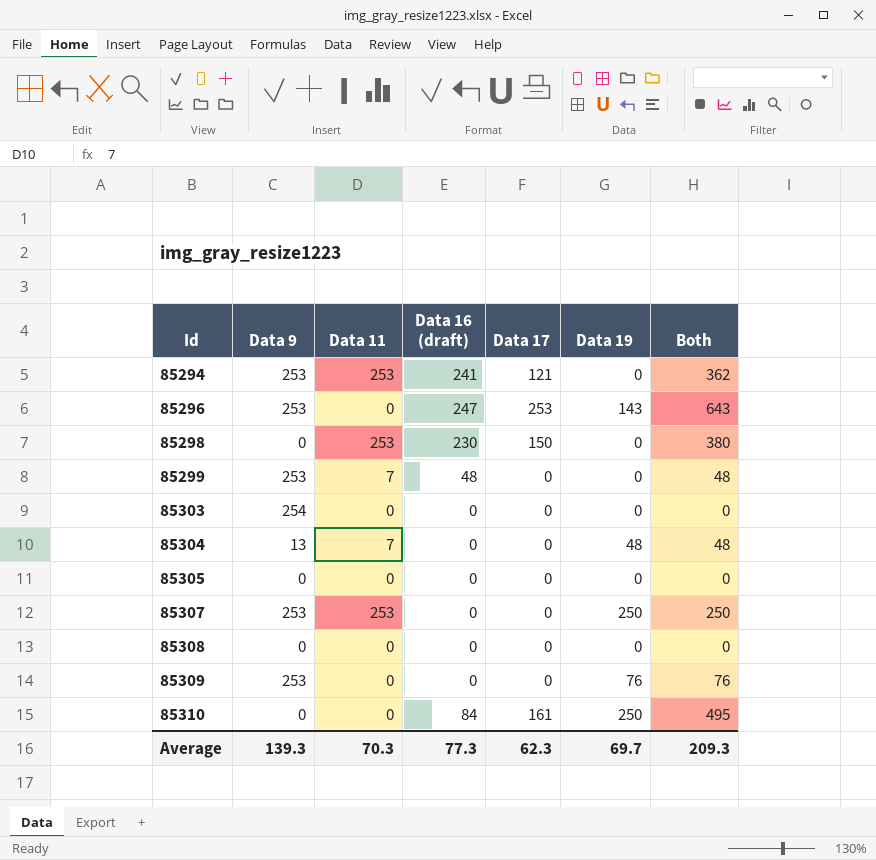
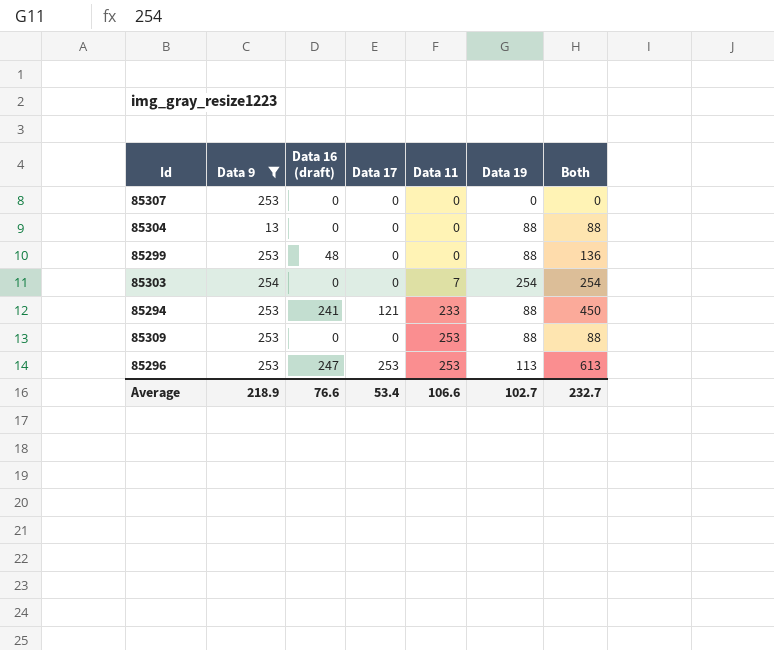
filter: none -> Data 9 != 0
row order: Id ascending -> Data 11 ascending
column Data 11 | position: 3 -> 5
85307 | Data 11: 253 -> 0
85307 | Data 19: 250 -> 0
85307 | Both: 250 -> 0
85304 | Data 11: 7 -> 0
85304 | Data 19: 48 -> 88
85304 | Both: 48 -> 88
85299 | Data 11: 7 -> 0
85299 | Data 19: 0 -> 88
85299 | Both: 48 -> 136
85303 | Data 11: 0 -> 7
85303 | Data 19: 0 -> 254
85303 | Both: 0 -> 254
85294 | Data 11: 253 -> 233
85294 | Data 19: 0 -> 88
85294 | Both: 362 -> 450
85309 | Data 11: 0 -> 253
85309 | Data 19: 76 -> 88
85309 | Both: 76 -> 88
85296 | Data 11: 0 -> 253
85296 | Data 19: 143 -> 113
85296 | Both: 643 -> 613
Average | Data 9: 139.3 -> 218.9
Average | Data 16 (draft): 77.3 -> 76.6
Average | Data 17: 62.3 -> 53.4
Average | Data 11: 70.3 -> 106.6
Average | Data 19: 69.7 -> 102.7
Average | Both: 209.3 -> 232.7

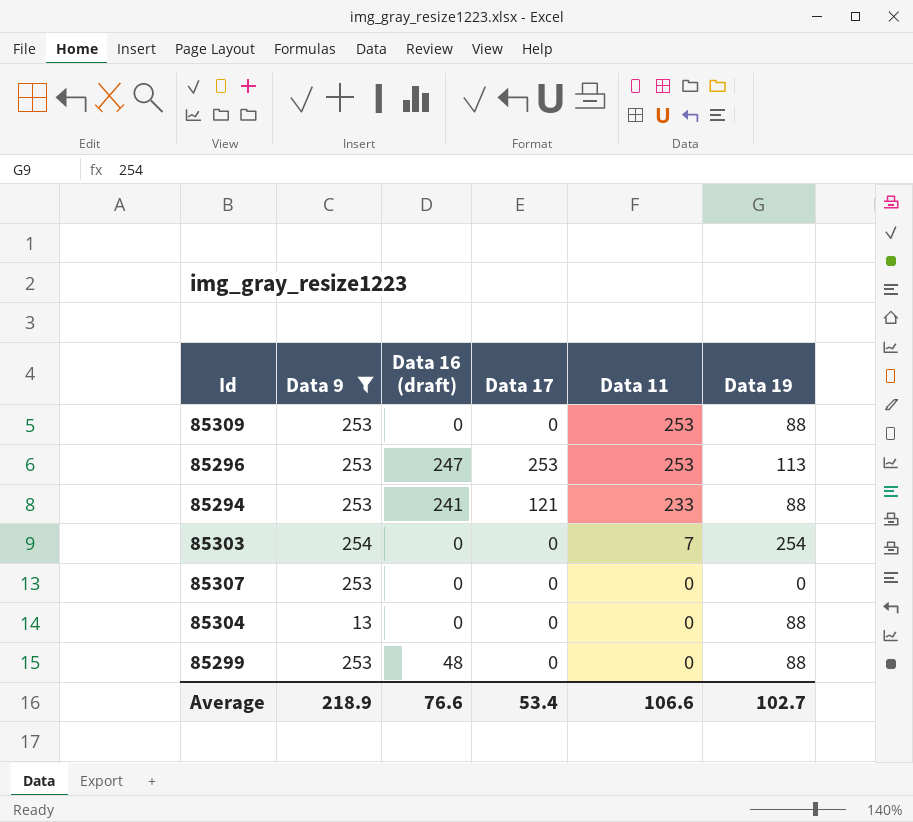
row order: Data 11 ascending -> Data 11 descending
column Both | formula: [Data 16 (draft)] + [Data 17] + [Data 19] -> none

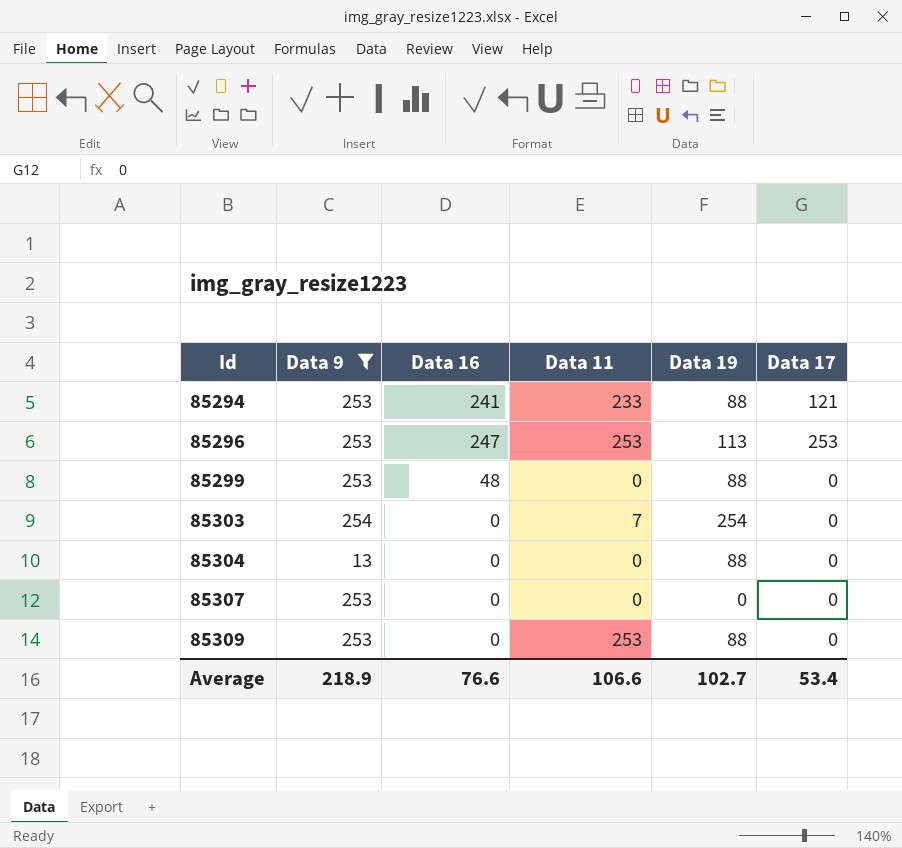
row order: Data 11 descending -> Id ascending
column name: Data 16 (draft) -> Data 16
column Data 17 | position: 4 -> 6

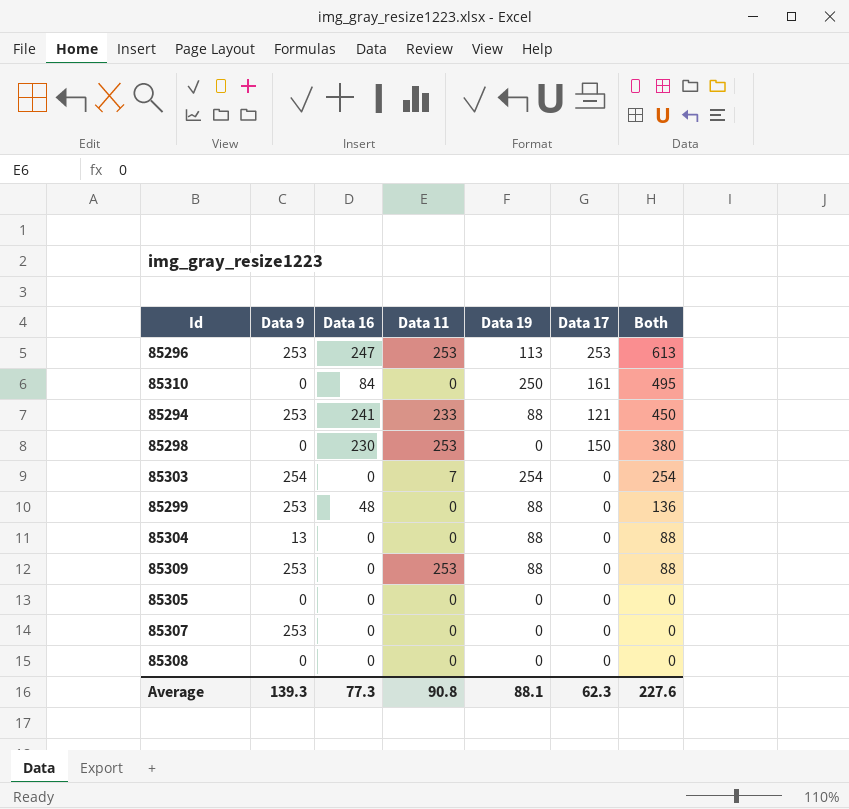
filter: Data 9 != 0 -> none
row order: Id ascending -> Both descending
column Both | formula: none -> [Data 16] + [Data 19] + [Data 17]
Average | Data 9: 218.9 -> 139.3
Average | Data 16: 76.6 -> 77.3
Average | Data 11: 106.6 -> 90.8
Average | Data 19: 102.7 -> 88.1
Average | Data 17: 53.4 -> 62.3

